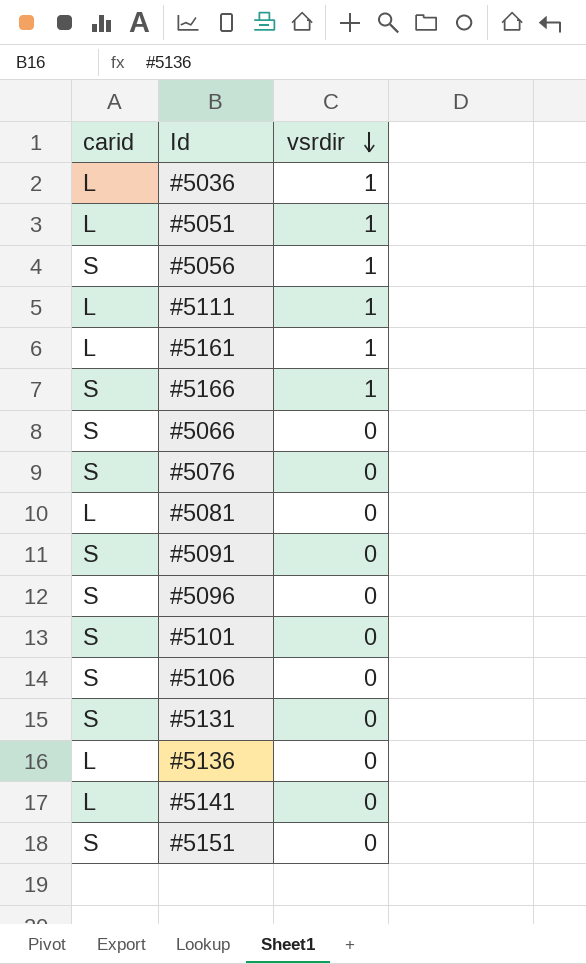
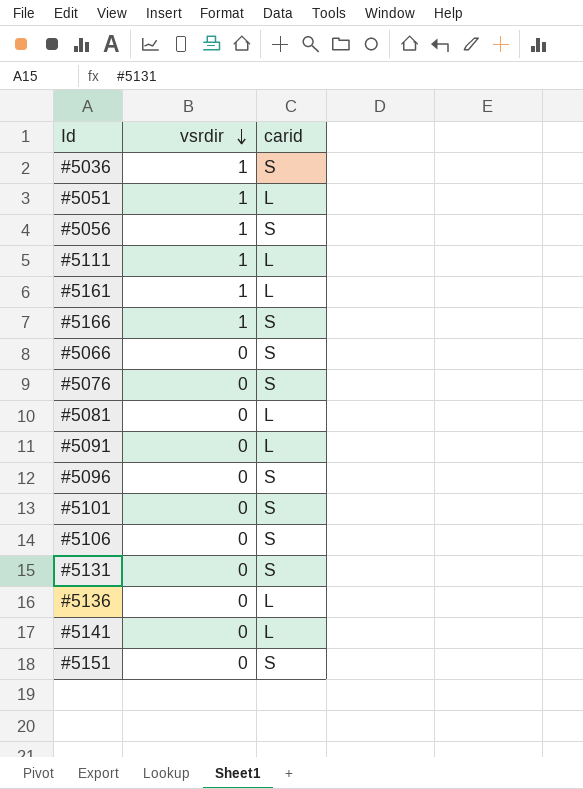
column carid | position: 1 -> 3
#5036 | carid: L -> S
#5091 | carid: S -> L

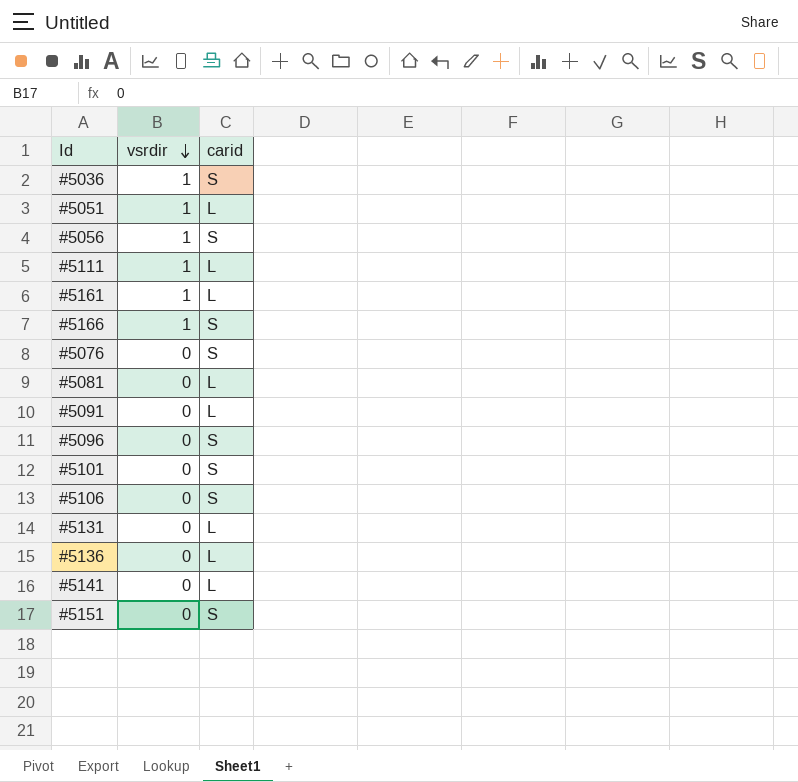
row #5066: 0 | S -> none
#5131 | carid: S -> L

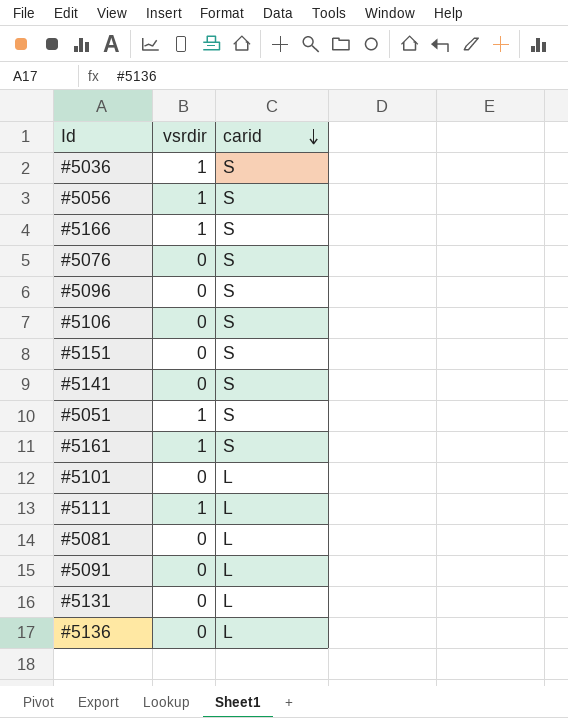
row order: vsrdir descending -> carid descending
#5141 | carid: L -> S
#5051 | carid: L -> S
#5161 | carid: L -> S
#5101 | carid: S -> L

